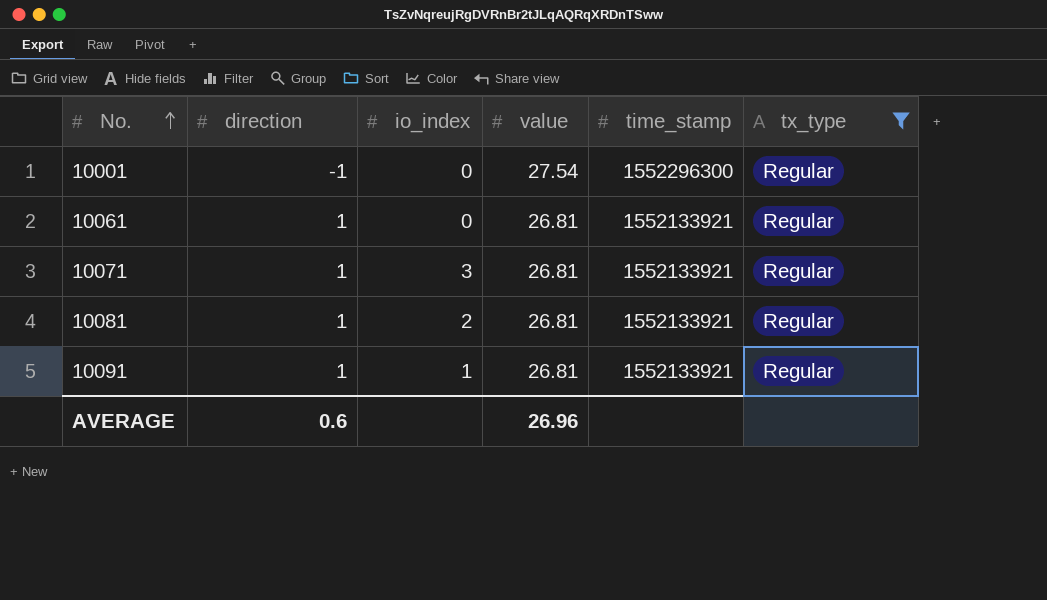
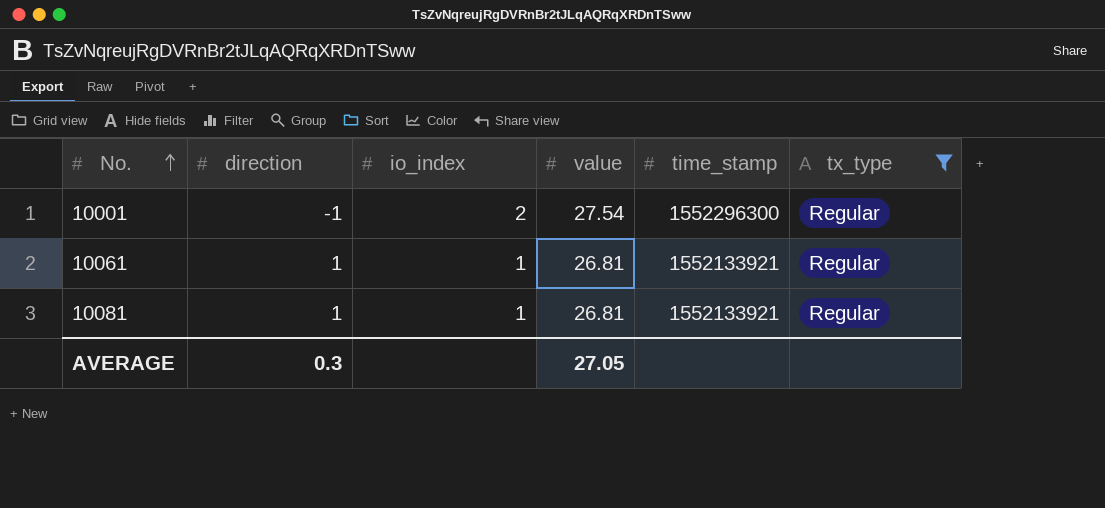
row 10071: 1 | 3 | 26.81 | 1552133921 | Regular -> none
row 10091: 1 | 1 | 26.81 | 1552133921 | Regular -> none
10001 | io_index: 0 -> 2
10061 | io_index: 0 -> 1
10081 | io_index: 2 -> 1
AVERAGE | direction: 0.6 -> 0.3
AVERAGE | value: 26.96 -> 27.05

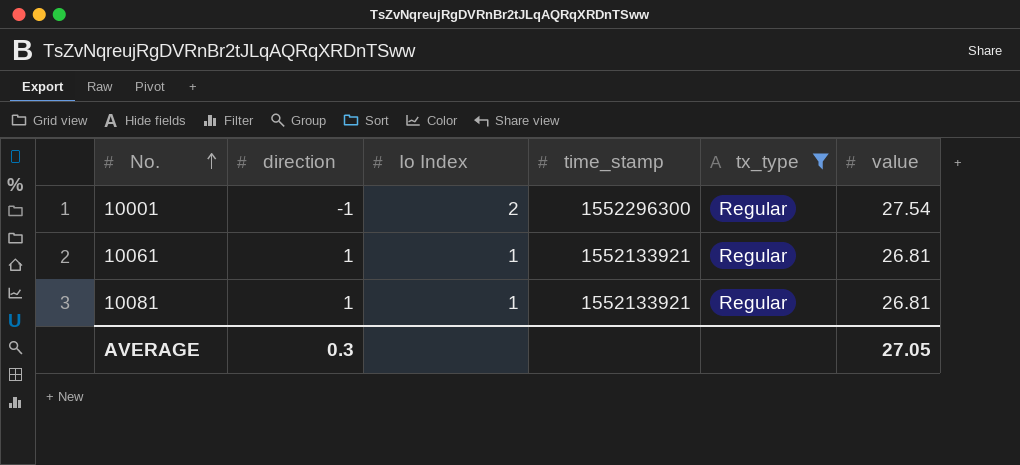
column name: io_index -> Io Index
column value | position: 4 -> 6

